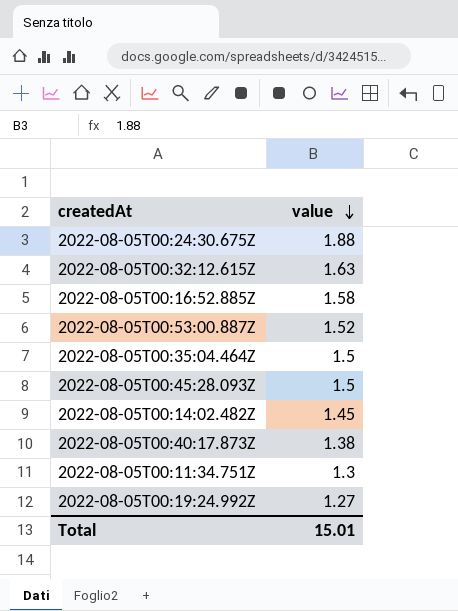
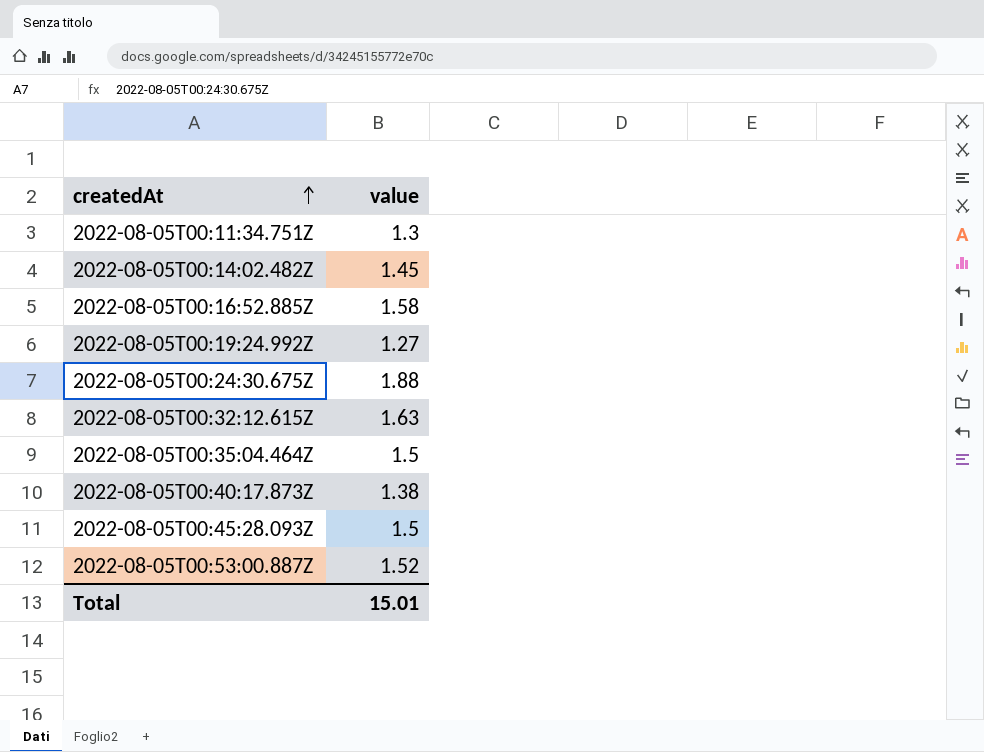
row order: value descending -> createdAt ascending

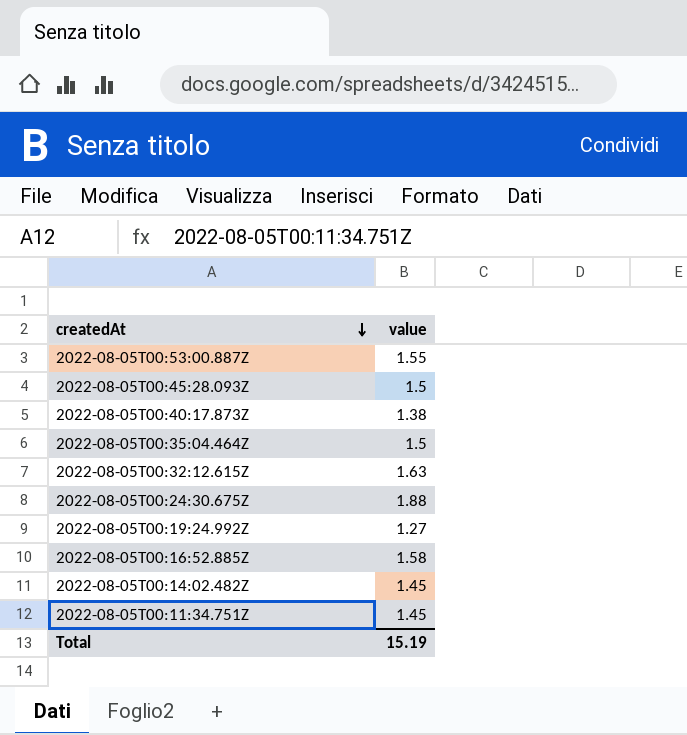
row order: createdAt ascending -> createdAt descending
2022-08-05T00:53:00.887Z | value: 1.52 -> 1.55
2022-08-05T00:11:34.751Z | value: 1.3 -> 1.45
Total | value: 15.01 -> 15.19

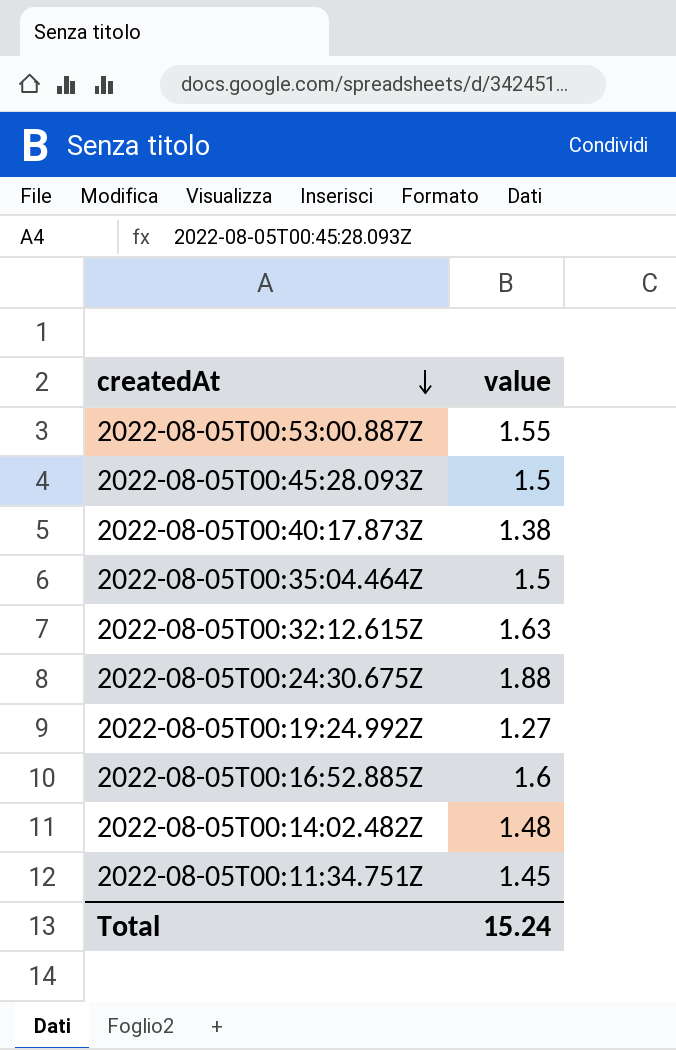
2022-08-05T00:16:52.885Z | value: 1.58 -> 1.6
2022-08-05T00:14:02.482Z | value: 1.45 -> 1.48
Total | value: 15.19 -> 15.24

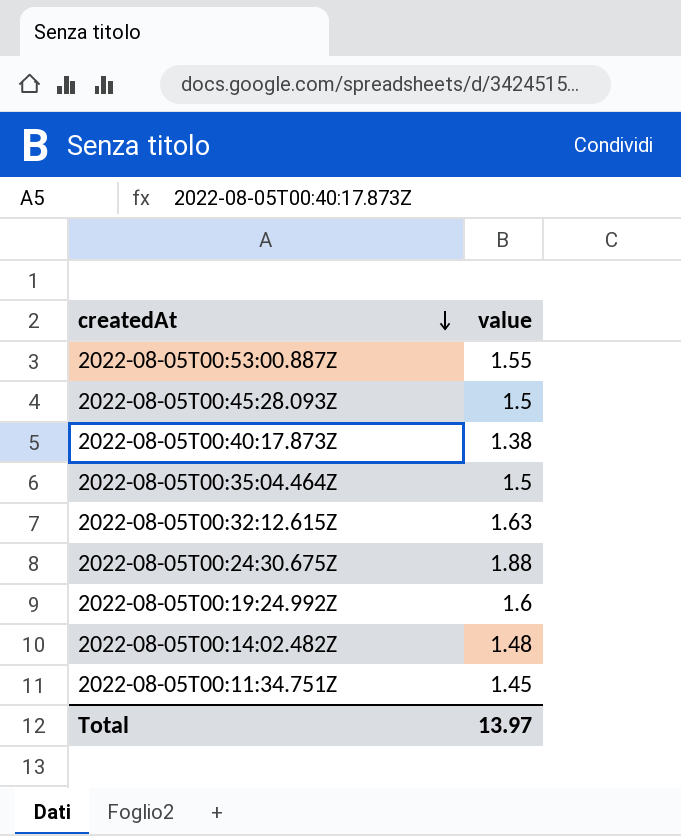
row 2022-08-05T00:16:52.885Z: 1.6 -> none
2022-08-05T00:19:24.992Z | value: 1.27 -> 1.6
Total | value: 15.24 -> 13.97

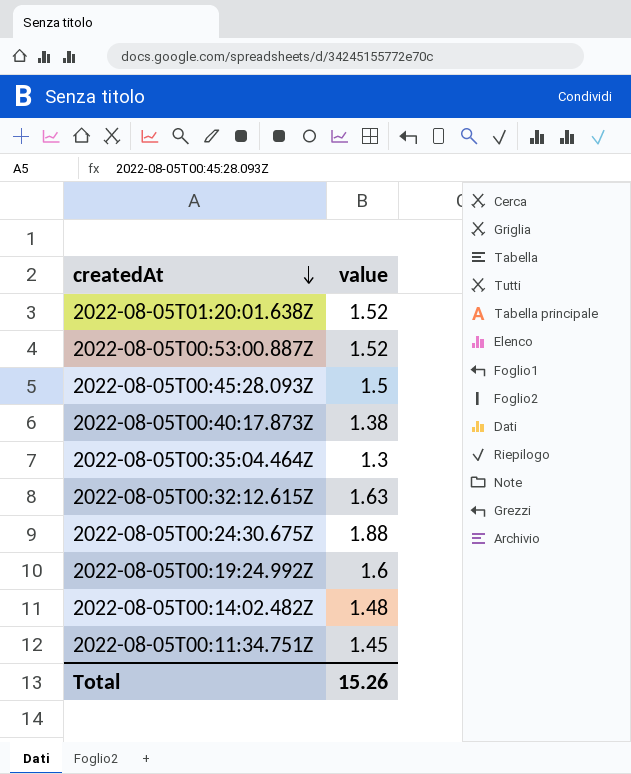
row 2022-08-05T01:20:01.638Z: none -> 1.52
2022-08-05T00:53:00.887Z | value: 1.55 -> 1.52
2022-08-05T00:35:04.464Z | value: 1.5 -> 1.3
Total | value: 13.97 -> 15.26

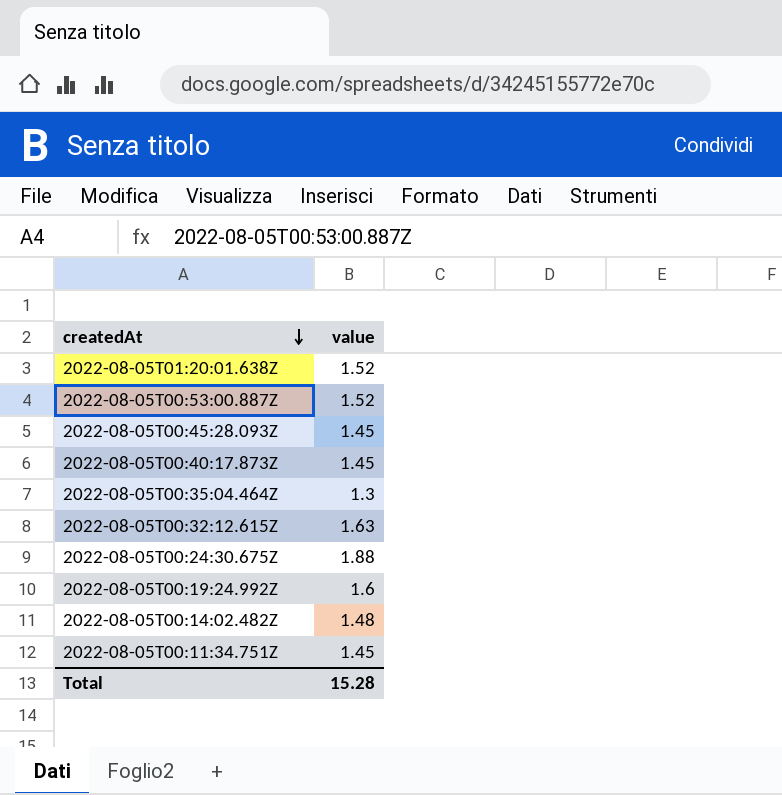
2022-08-05T00:45:28.093Z | value: 1.5 -> 1.45
2022-08-05T00:40:17.873Z | value: 1.38 -> 1.45
Total | value: 15.26 -> 15.28

